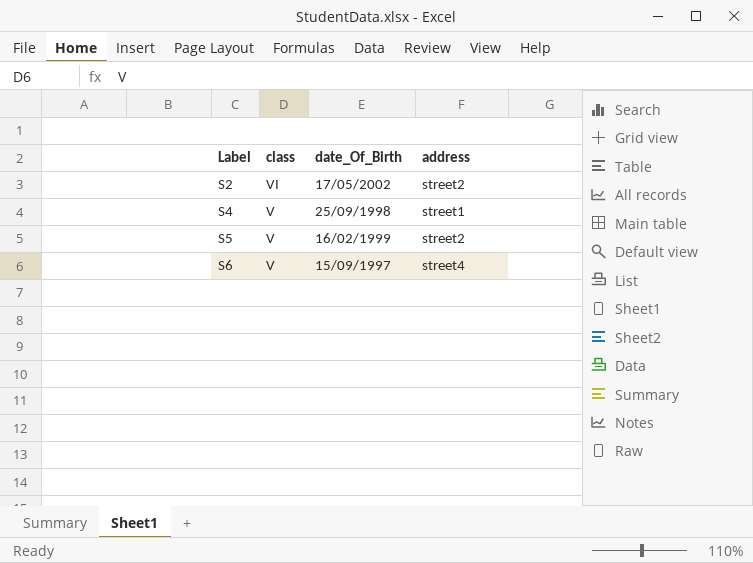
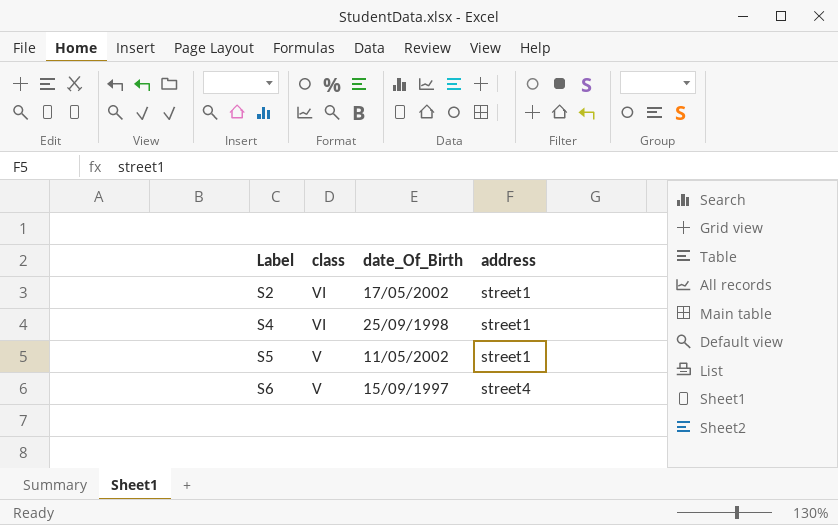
S2 | address: street2 -> street1
S4 | class: V -> VI
S5 | date_Of_Birth: 16/02/1999 -> 11/05/2002
S5 | address: street2 -> street1

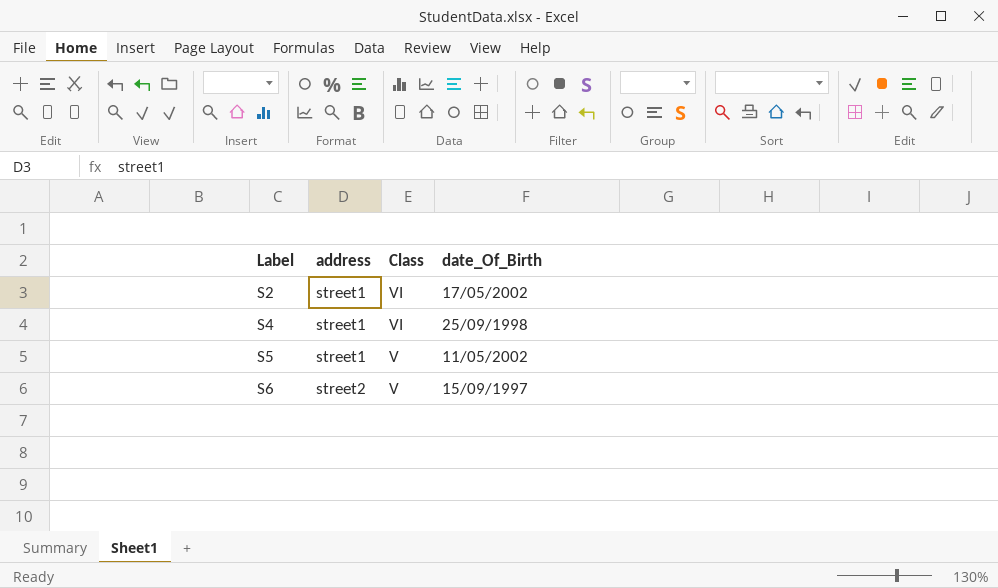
column address | position: 4 -> 2
column name: class -> Class
S6 | address: street4 -> street2

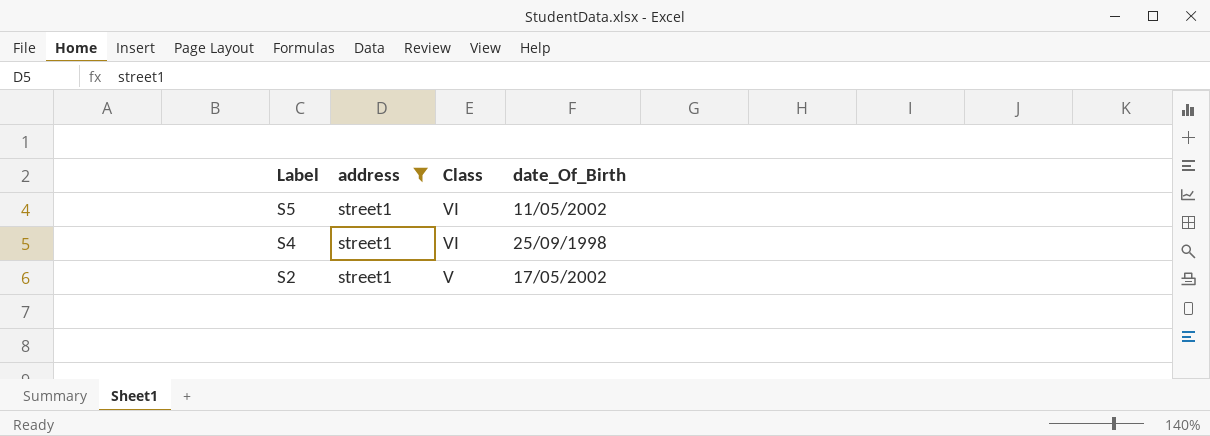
filter: none -> address = street1
row order: Label ascending -> Label descending
S5 | Class: V -> VI
S2 | Class: VI -> V

